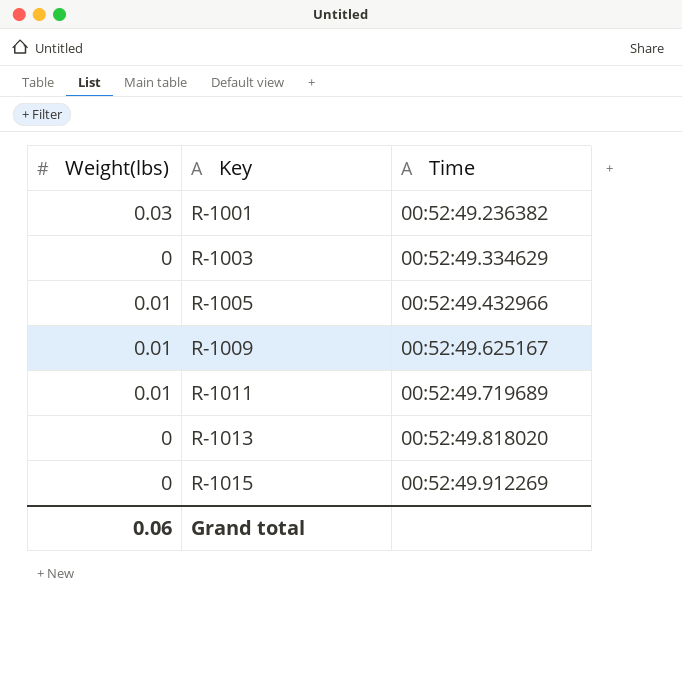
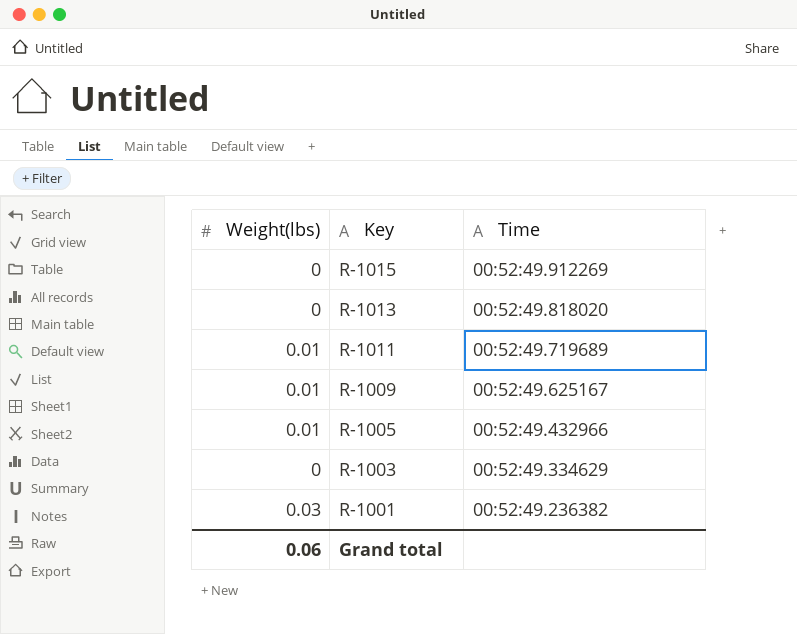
row order: Key ascending -> Key descending

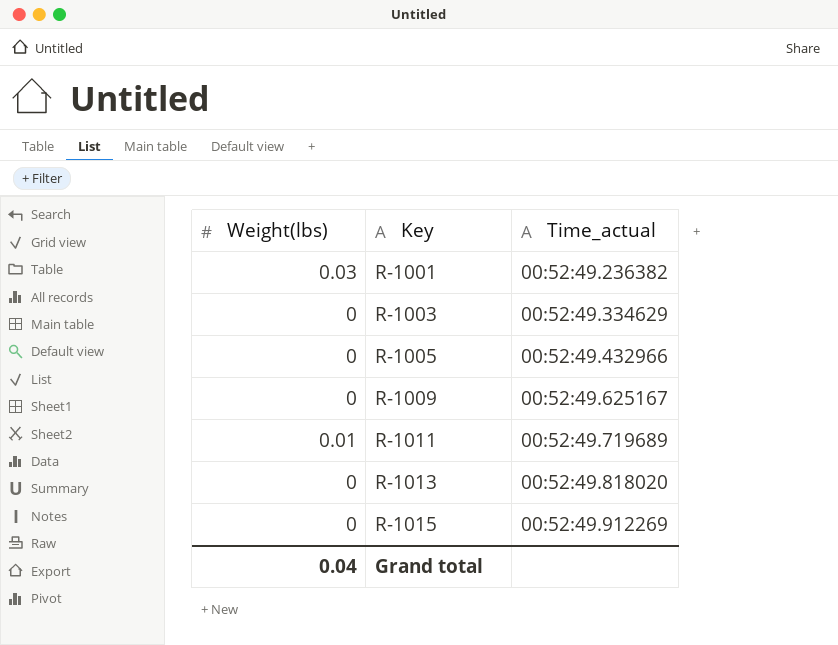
row order: Key descending -> Key ascending
column name: Time -> Time_actual
R-1005 | Weight(lbs): 0.01 -> 0
R-1009 | Weight(lbs): 0.01 -> 0
Grand total | Weight(lbs): 0.06 -> 0.04

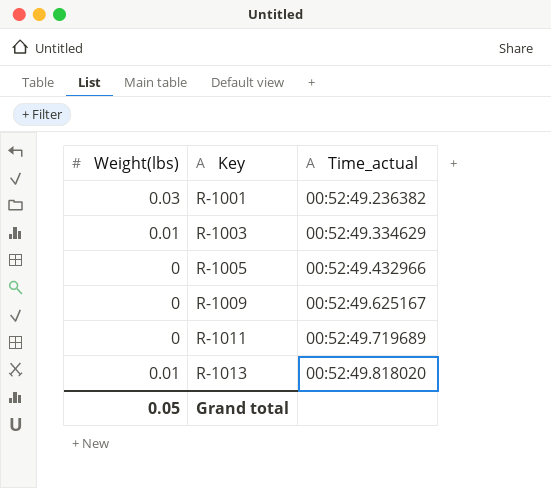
row R-1015: 0 | 00:52:49.912269 -> none
R-1003 | Weight(lbs): 0 -> 0.01
R-1011 | Weight(lbs): 0.01 -> 0
R-1013 | Weight(lbs): 0 -> 0.01
Grand total | Weight(lbs): 0.04 -> 0.05

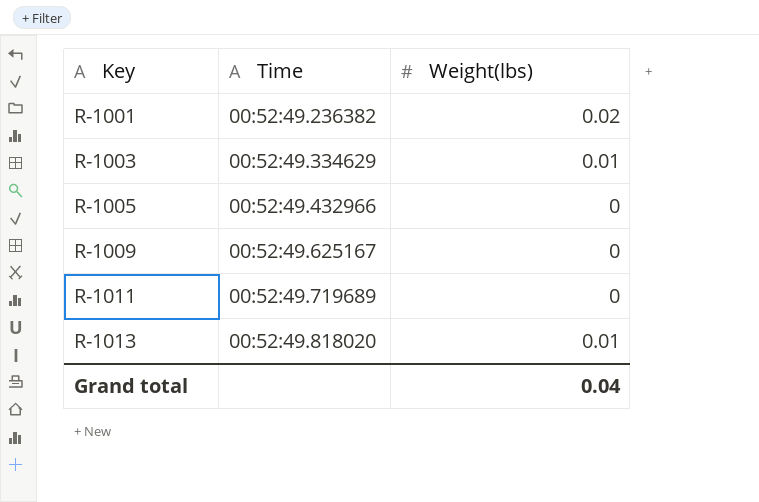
column name: Time_actual -> Time
column Weight(lbs) | position: 1 -> 3
R-1001 | Weight(lbs): 0.03 -> 0.02
Grand total | Weight(lbs): 0.05 -> 0.04

